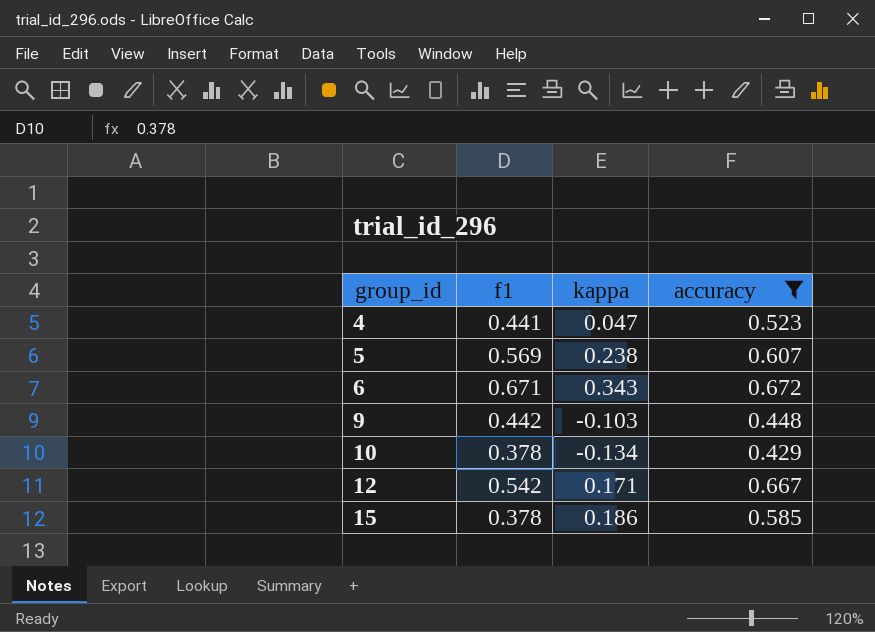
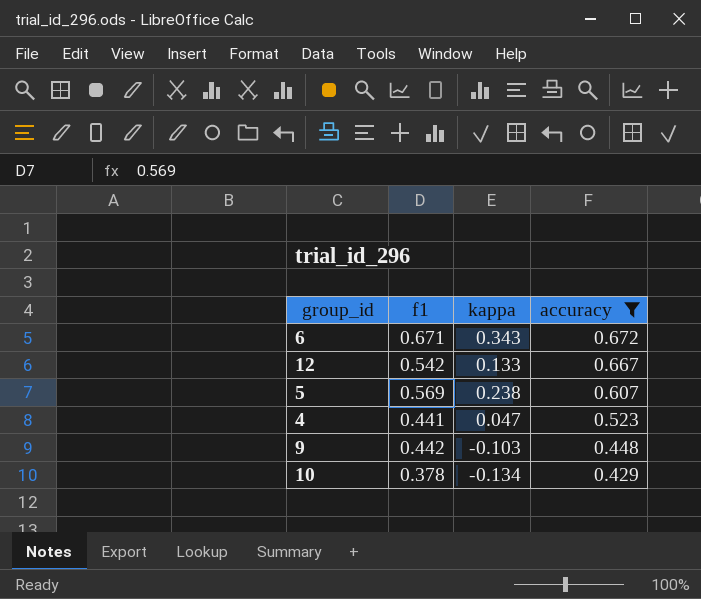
row order: group_id ascending -> accuracy descending
row 15: 0.378 | 0.186 | 0.585 -> none
12 | kappa: 0.171 -> 0.133

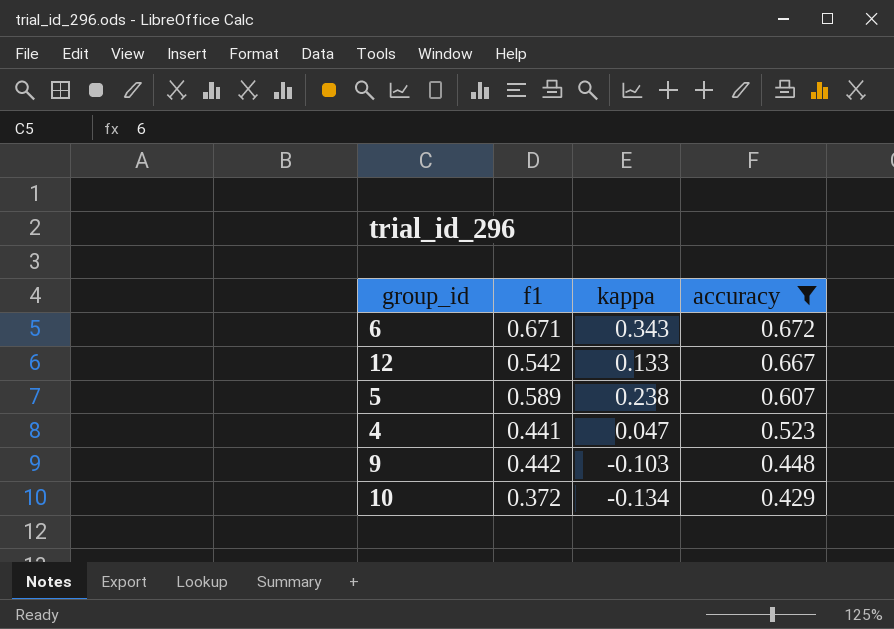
5 | f1: 0.569 -> 0.589
10 | f1: 0.378 -> 0.372

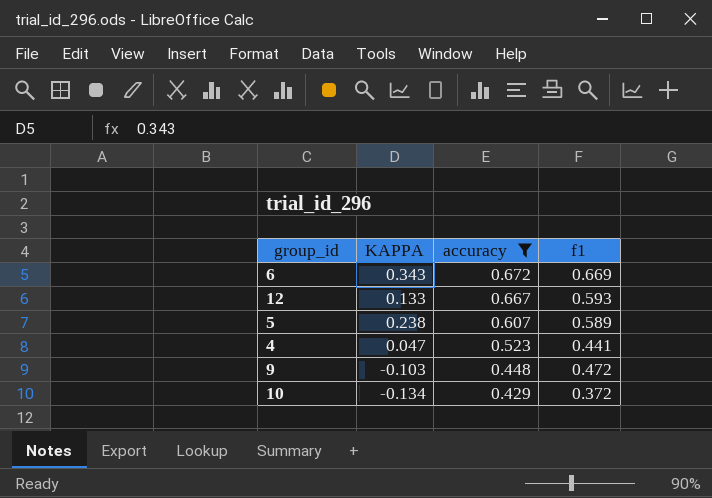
column name: kappa -> KAPPA
column f1 | position: 2 -> 4
6 | f1: 0.671 -> 0.669
12 | f1: 0.542 -> 0.593
9 | f1: 0.442 -> 0.472

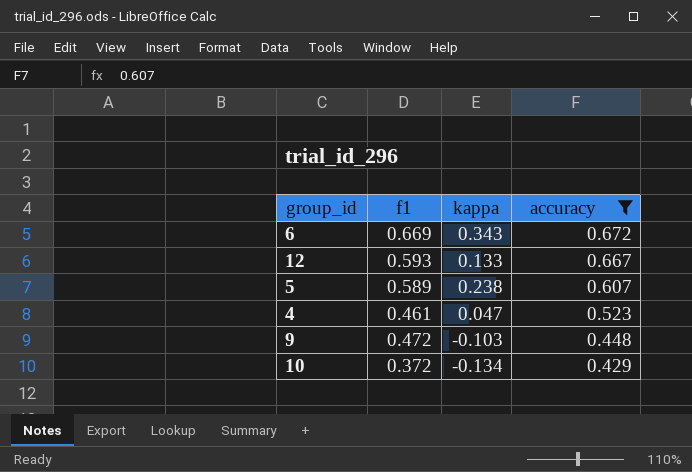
column f1 | position: 4 -> 2
column name: KAPPA -> kappa
4 | f1: 0.441 -> 0.461

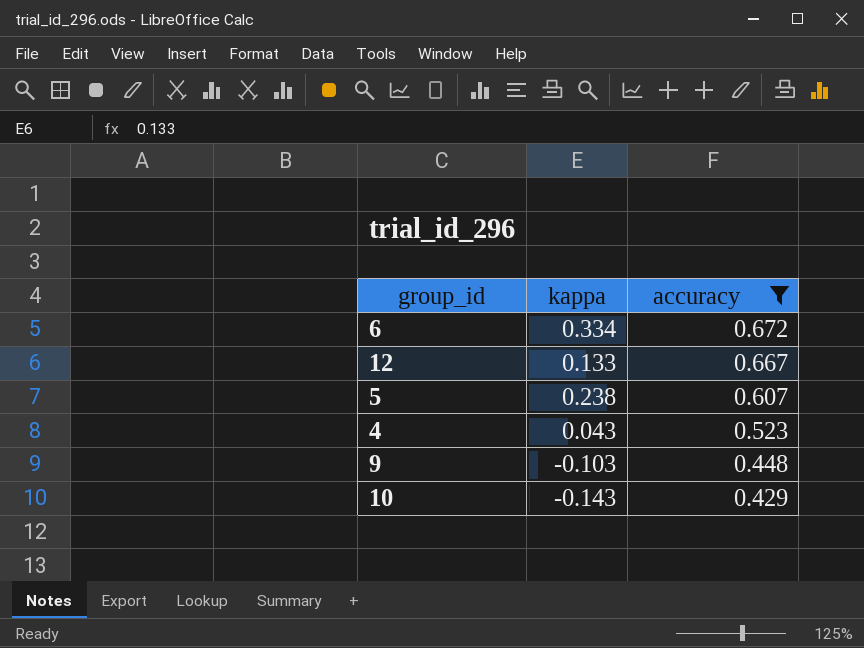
column f1 | position: 2 -> none
6 | kappa: 0.343 -> 0.334
4 | kappa: 0.047 -> 0.043
10 | kappa: -0.134 -> -0.143

